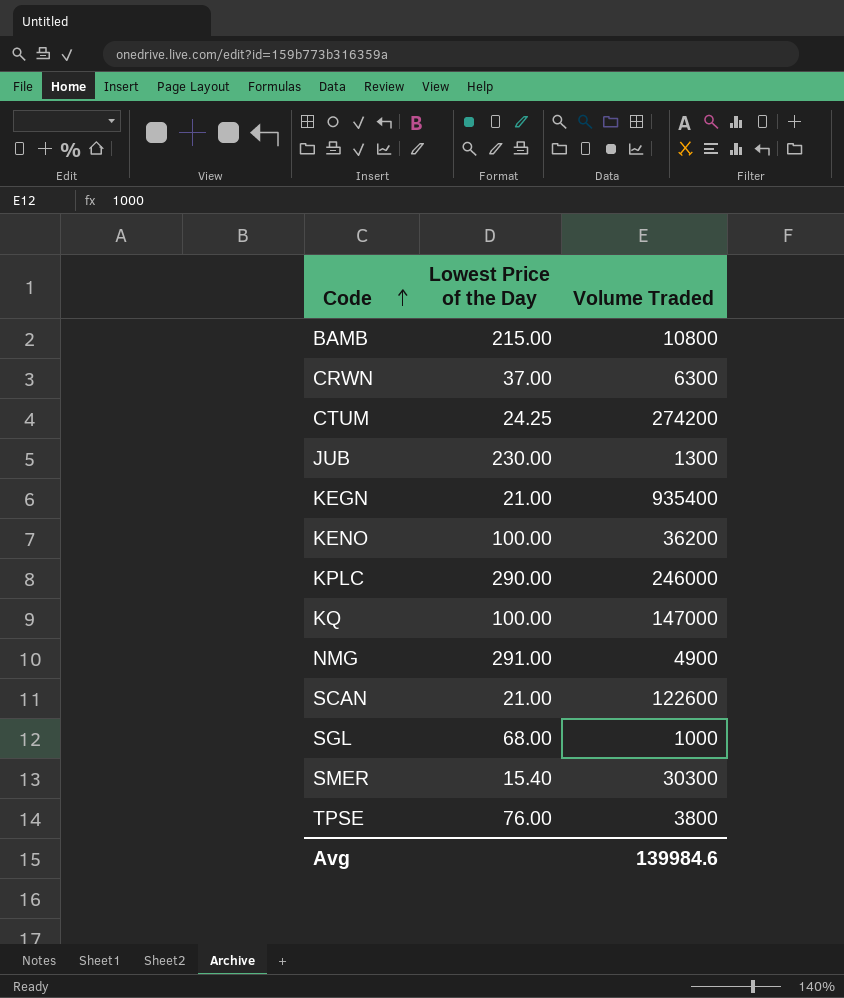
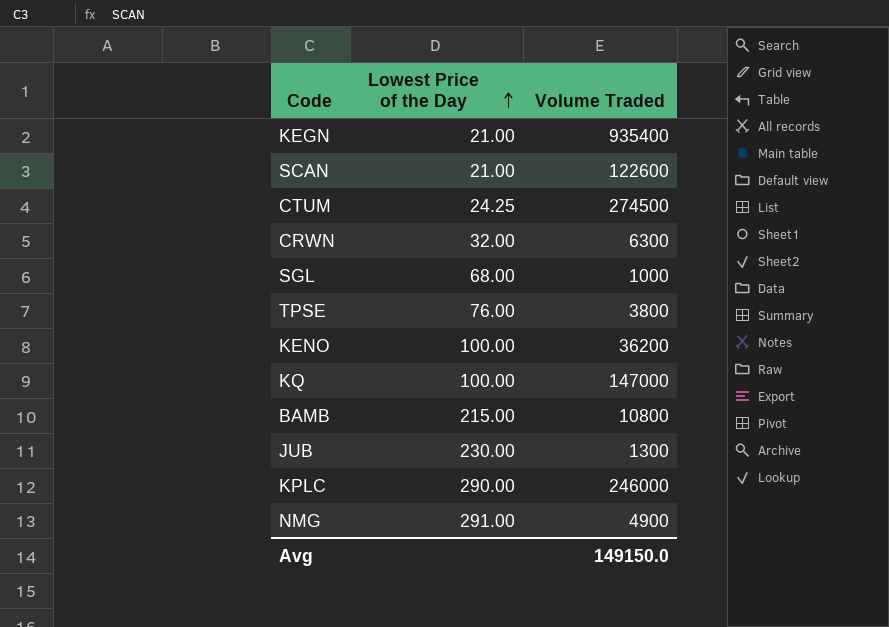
row order: Code ascending -> Lowest Price of the Day ascending
row SMER: 15.40 | 30300 -> none
CTUM | Volume Traded: 274200 -> 274500
CRWN | Lowest Price of the Day: 37.00 -> 32.00
Avg | Volume Traded: 139984.6 -> 149150.0

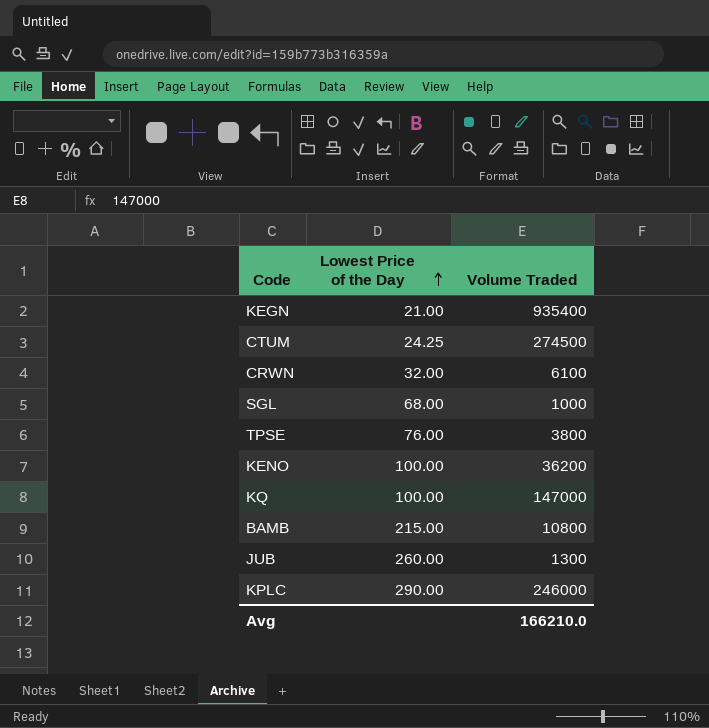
row SCAN: 21.00 | 122600 -> none
row NMG: 291.00 | 4900 -> none
CRWN | Volume Traded: 6300 -> 6100
JUB | Lowest Price of the Day: 230.00 -> 260.00
Avg | Volume Traded: 149150.0 -> 166210.0

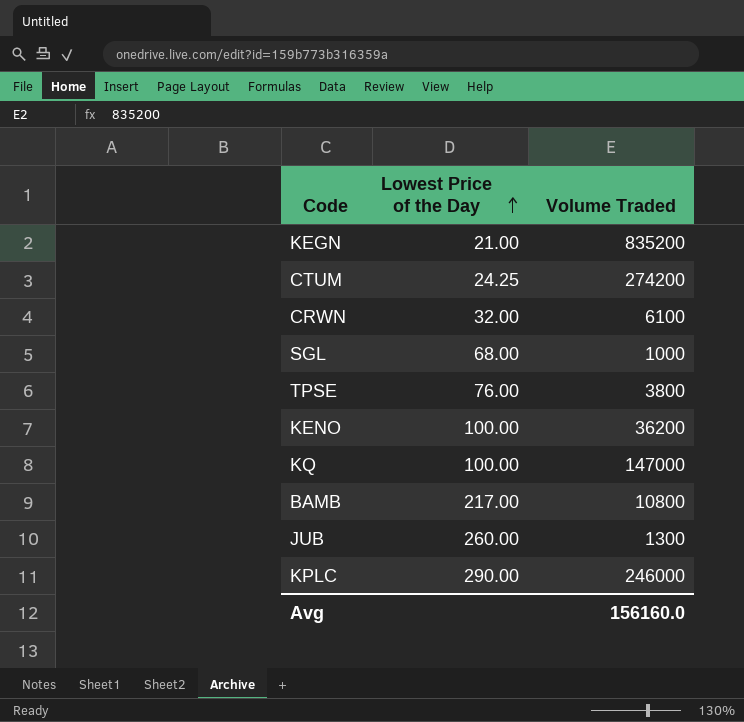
KEGN | Volume Traded: 935400 -> 835200
CTUM | Volume Traded: 274500 -> 274200
BAMB | Lowest Price of the Day: 215.00 -> 217.00
Avg | Volume Traded: 166210.0 -> 156160.0

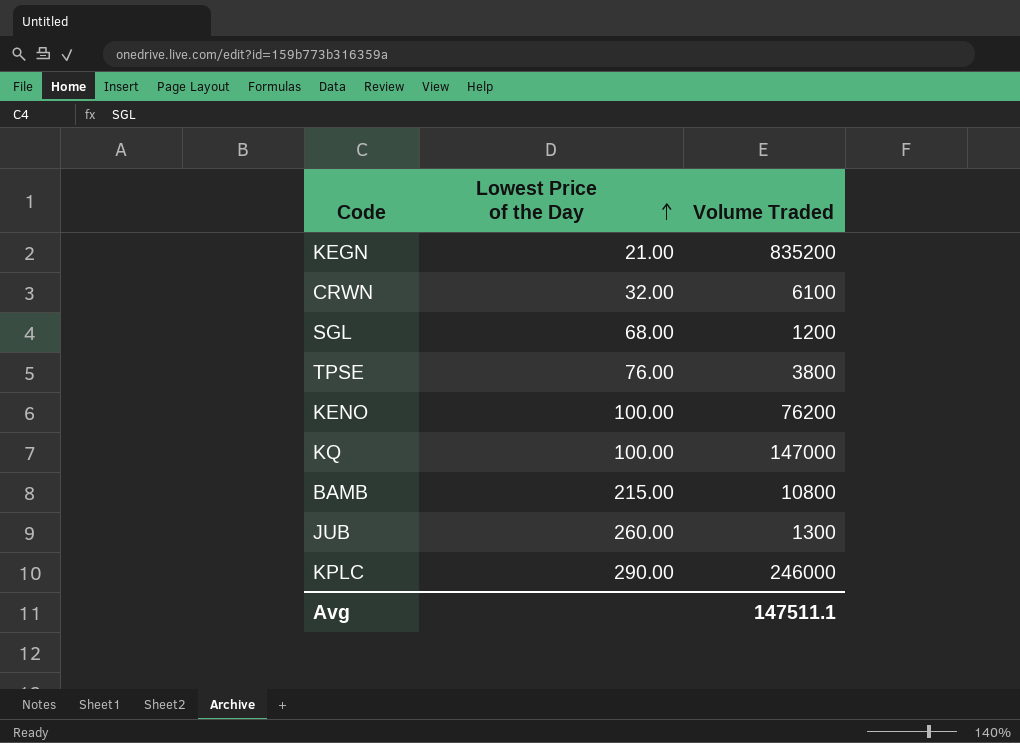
row CTUM: 24.25 | 274200 -> none
SGL | Volume Traded: 1000 -> 1200
KENO | Volume Traded: 36200 -> 76200
BAMB | Lowest Price of the Day: 217.00 -> 215.00
Avg | Volume Traded: 156160.0 -> 147511.1

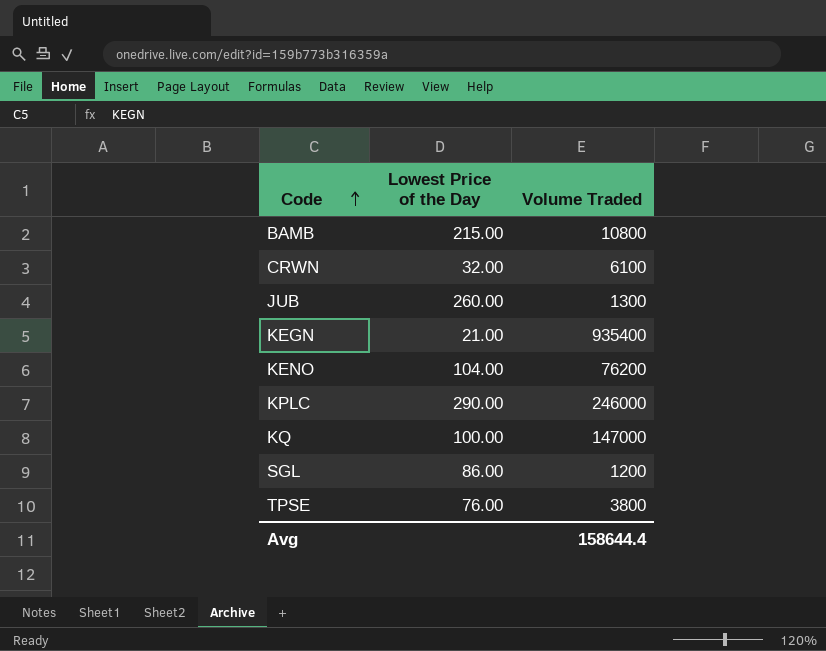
row order: Lowest Price of the Day ascending -> Code ascending
KEGN | Volume Traded: 835200 -> 935400
KENO | Lowest Price of the Day: 100.00 -> 104.00
SGL | Lowest Price of the Day: 68.00 -> 86.00
Avg | Volume Traded: 147511.1 -> 158644.4

